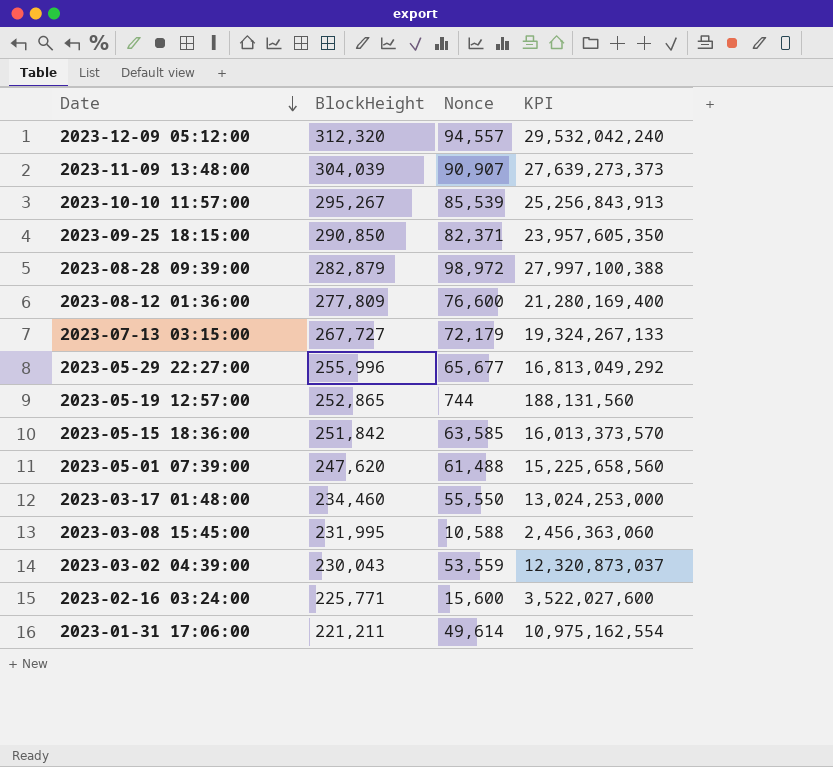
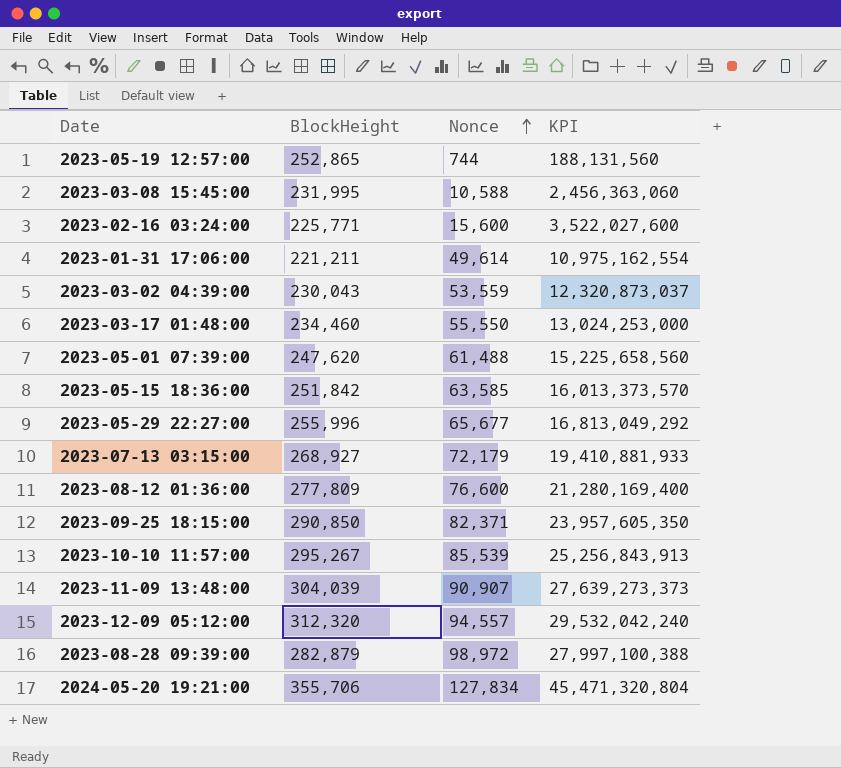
row order: Date descending -> Nonce ascending
2023-07-13 03:15:00 | BlockHeight: 267,727 -> 268,927
2023-07-13 03:15:00 | KPI: 19,324,267,133 -> 19,410,881,933
row 2024-05-20 19:21:00: none -> 355,706 | 127,834 | 45,471,320,804

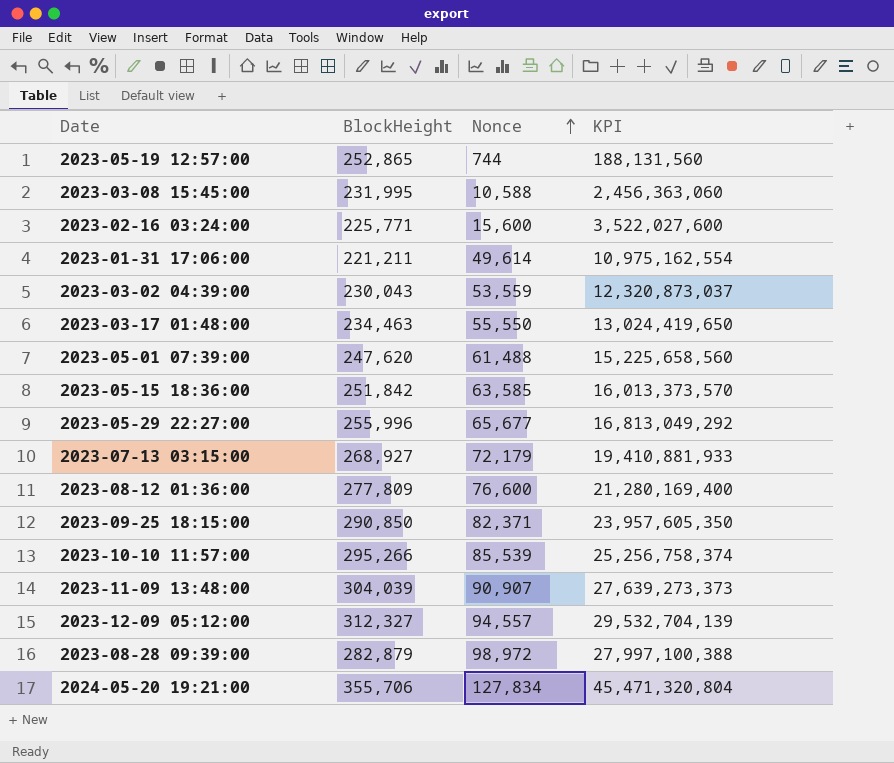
2023-03-17 01:48:00 | BlockHeight: 234,460 -> 234,463
2023-03-17 01:48:00 | KPI: 13,024,253,000 -> 13,024,419,650
2023-10-10 11:57:00 | BlockHeight: 295,267 -> 295,266
2023-10-10 11:57:00 | KPI: 25,256,843,913 -> 25,256,758,374
2023-12-09 05:12:00 | BlockHeight: 312,320 -> 312,327
2023-12-09 05:12:00 | KPI: 29,532,042,240 -> 29,532,704,139

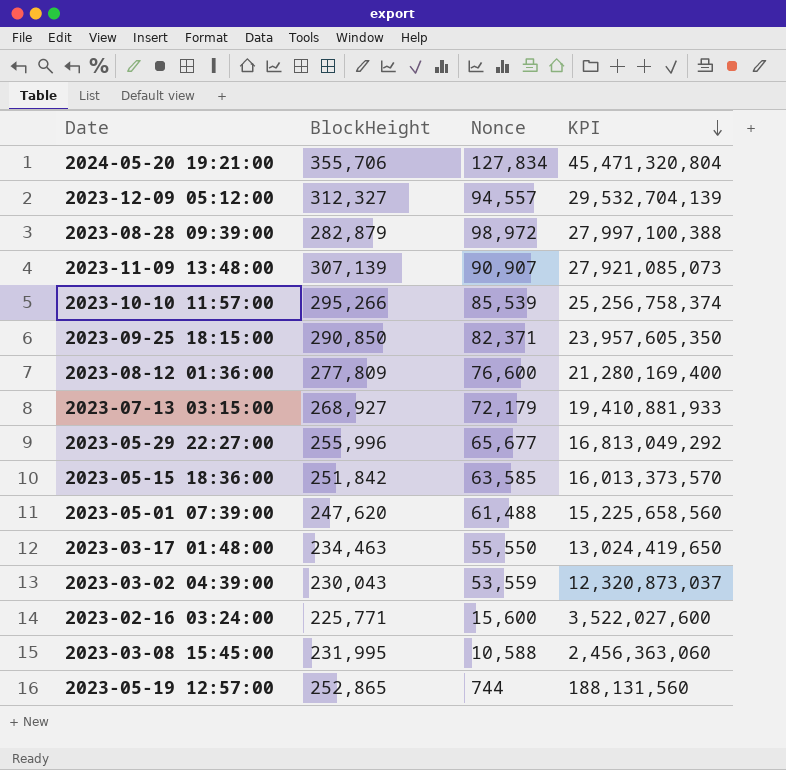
row order: Nonce ascending -> KPI descending
row 2023-01-31 17:06:00: 221,211 | 49,614 | 10,975,162,554 -> none
2023-11-09 13:48:00 | BlockHeight: 304,039 -> 307,139
2023-11-09 13:48:00 | KPI: 27,639,273,373 -> 27,921,085,073

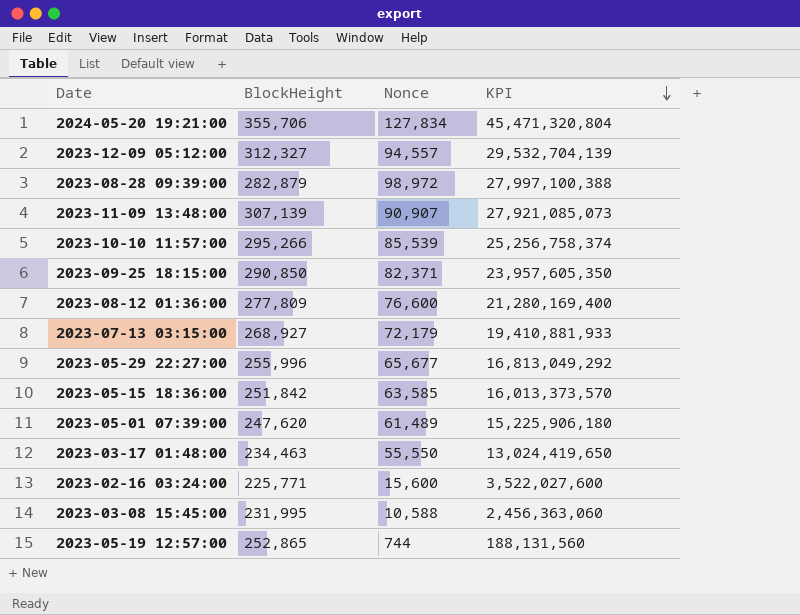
row 2023-03-02 04:39:00: 230,043 | 53,559 | 12,320,873,037 -> none
2023-05-01 07:39:00 | Nonce: 61,488 -> 61,489
2023-05-01 07:39:00 | KPI: 15,225,658,560 -> 15,225,906,180

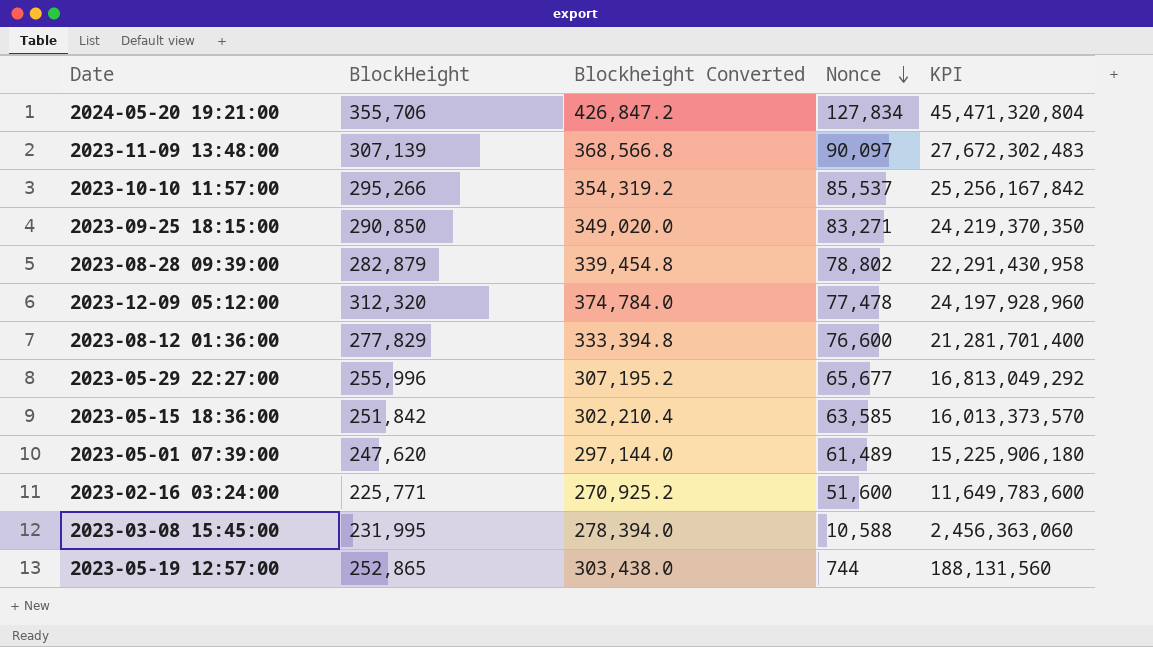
row order: KPI descending -> Nonce descending
column Blockheight Converted | formula: none -> [BlockHeight] * 1.2
row 2023-07-13 03:15:00: 268,927 | 72,179 | 19,410,881,933 -> none
row 2023-03-17 01:48:00: 234,463 | 55,550 | 13,024,419,650 -> none
2023-11-09 13:48:00 | Nonce: 90,907 -> 90,097
2023-11-09 13:48:00 | KPI: 27,921,085,073 -> 27,672,302,483
2023-10-10 11:57:00 | Nonce: 85,539 -> 85,537
2023-10-10 11:57:00 | KPI: 25,256,758,374 -> 25,256,167,842
2023-09-25 18:15:00 | Nonce: 82,371 -> 83,271
2023-09-25 18:15:00 | KPI: 23,957,605,350 -> 24,219,370,350
2023-08-28 09:39:00 | Nonce: 98,972 -> 78,802
2023-08-28 09:39:00 | KPI: 27,997,100,388 -> 22,291,430,958
2023-12-09 05:12:00 | BlockHeight: 312,327 -> 312,320
2023-12-09 05:12:00 | Nonce: 94,557 -> 77,478
2023-12-09 05:12:00 | KPI: 29,532,704,139 -> 24,197,928,960
2023-08-12 01:36:00 | BlockHeight: 277,809 -> 277,829
2023-08-12 01:36:00 | KPI: 21,280,169,400 -> 21,281,701,400
2023-02-16 03:24:00 | Nonce: 15,600 -> 51,600
2023-02-16 03:24:00 | KPI: 3,522,027,600 -> 11,649,783,600

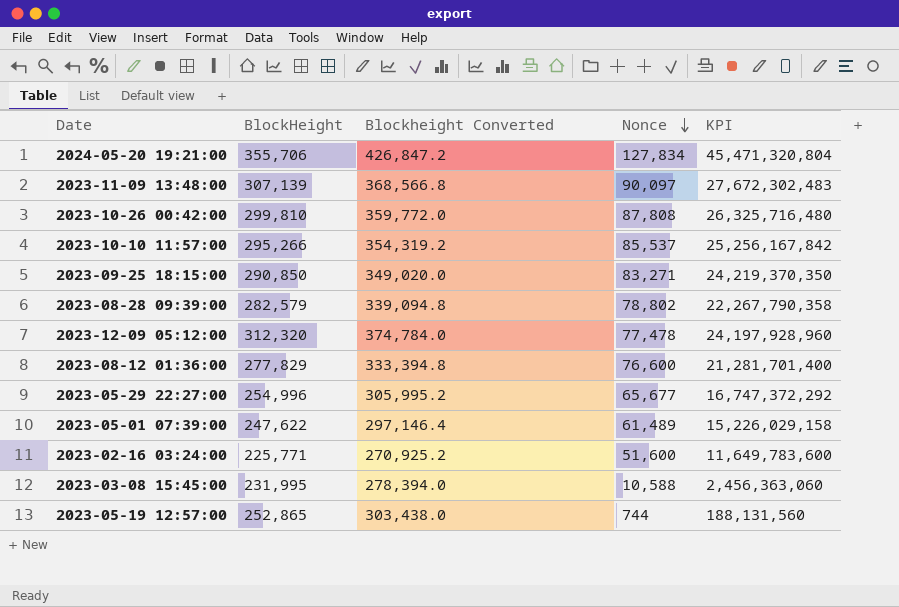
row 2023-05-15 18:36:00: 251,842 | 302,210.4 | 63,585 | 16,013,373,570 -> none
row 2023-10-26 00:42:00: none -> 299,810 | 359,772.0 | 87,808 | 26,325,716,480
2023-08-28 09:39:00 | BlockHeight: 282,879 -> 282,579
2023-08-28 09:39:00 | Blockheight Converted: 339,454.8 -> 339,094.8
2023-08-28 09:39:00 | KPI: 22,291,430,958 -> 22,267,790,358
2023-05-29 22:27:00 | BlockHeight: 255,996 -> 254,996
2023-05-29 22:27:00 | Blockheight Converted: 307,195.2 -> 305,995.2
2023-05-29 22:27:00 | KPI: 16,813,049,292 -> 16,747,372,292
2023-05-01 07:39:00 | BlockHeight: 247,620 -> 247,622
2023-05-01 07:39:00 | Blockheight Converted: 297,144.0 -> 297,146.4
2023-05-01 07:39:00 | KPI: 15,225,906,180 -> 15,226,029,158

